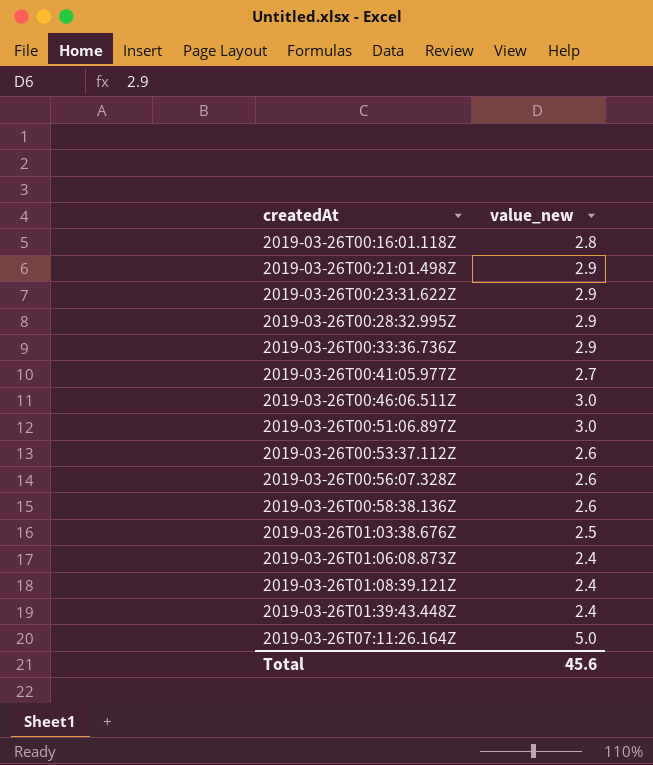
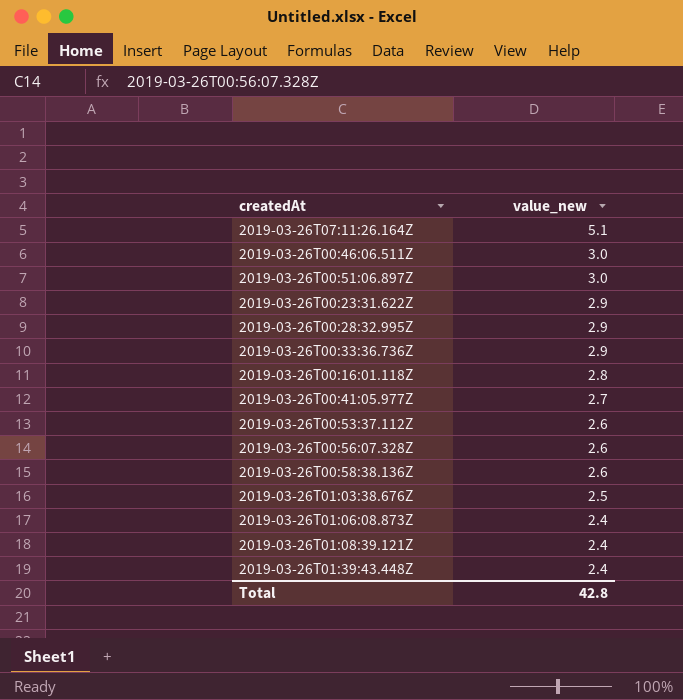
row order: createdAt ascending -> value_new descending
row 2019-03-26T00:21:01.498Z: 2.9 -> none
2019-03-26T07:11:26.164Z | value_new: 5.0 -> 5.1
Total | value_new: 45.6 -> 42.8

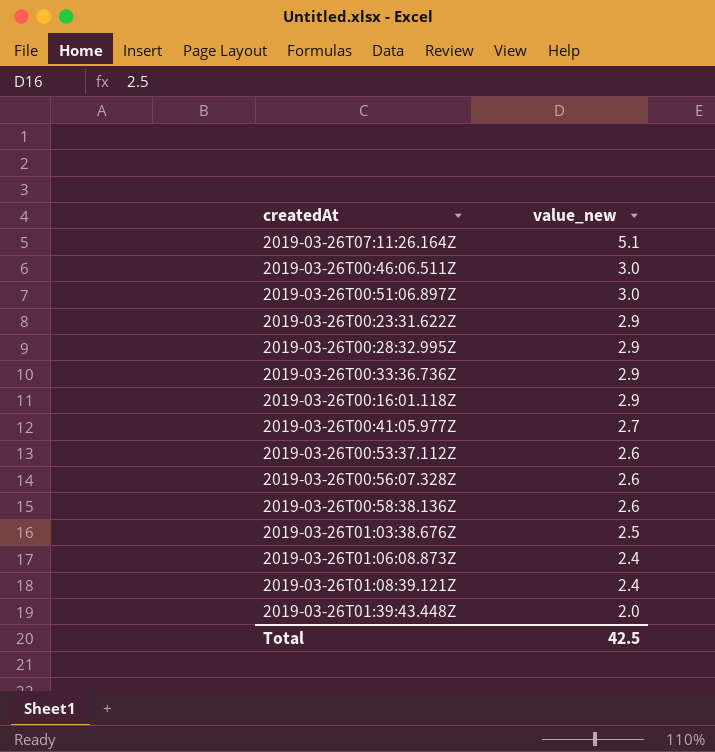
2019-03-26T00:16:01.118Z | value_new: 2.8 -> 2.9
2019-03-26T01:39:43.448Z | value_new: 2.4 -> 2.0
Total | value_new: 42.8 -> 42.5

